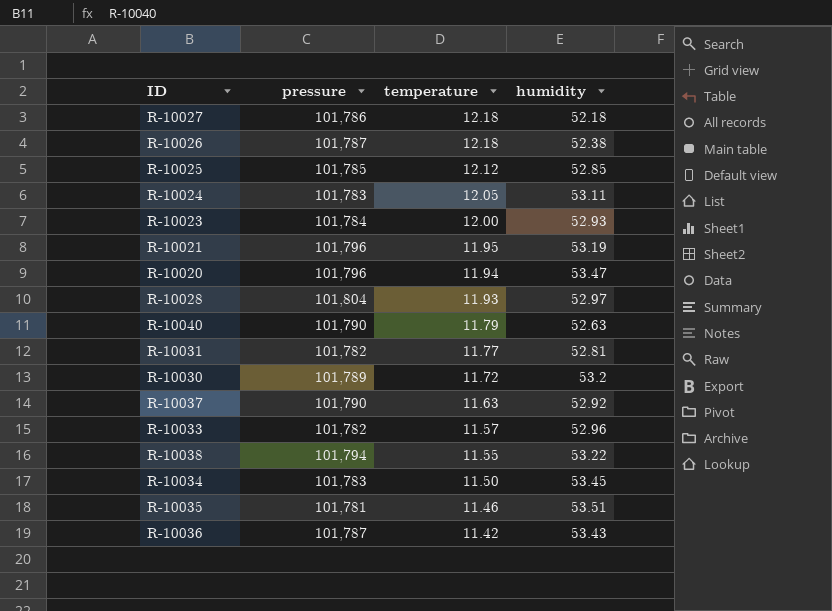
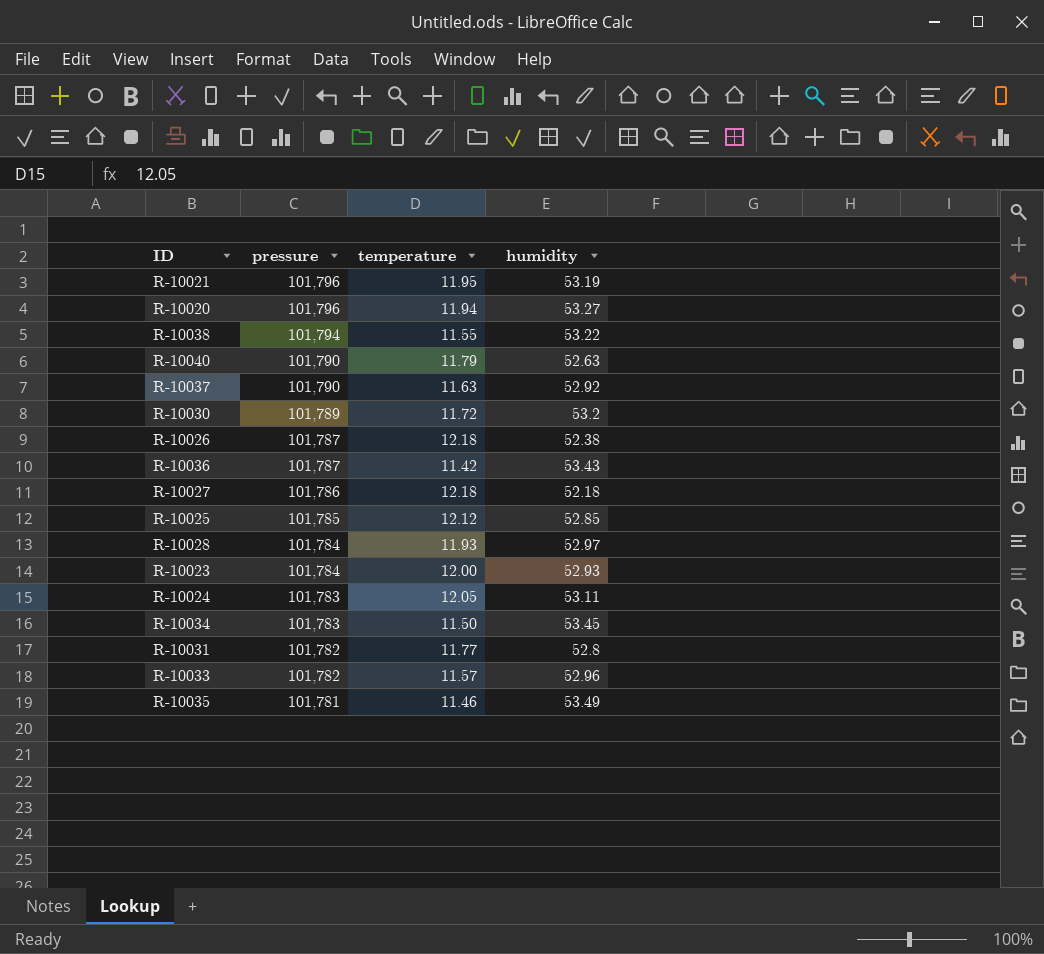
row order: temperature descending -> pressure descending
R-10020 | humidity: 53.47 -> 53.27
R-10028 | pressure: 101,804 -> 101,784
R-10031 | humidity: 52.81 -> 52.8
R-10035 | humidity: 53.51 -> 53.49

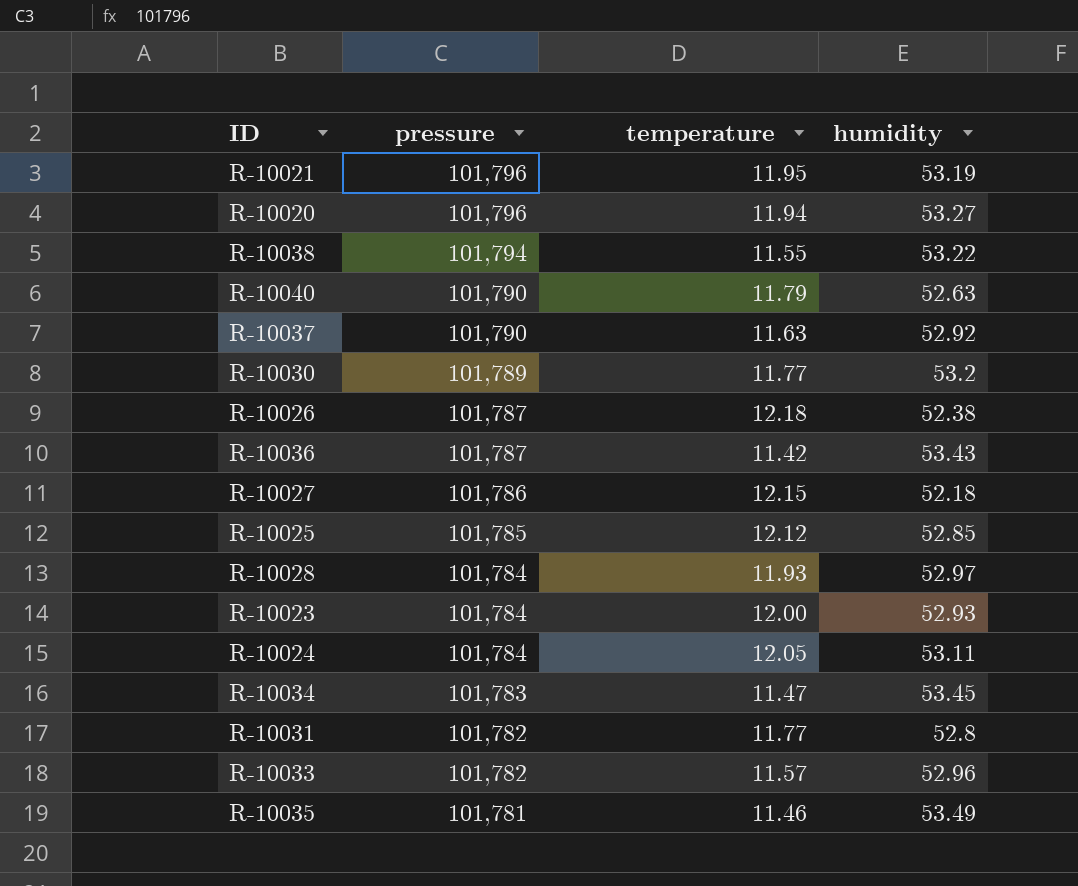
R-10030 | temperature: 11.72 -> 11.77
R-10027 | temperature: 12.18 -> 12.15
R-10024 | pressure: 101,783 -> 101,784
R-10034 | temperature: 11.50 -> 11.47

